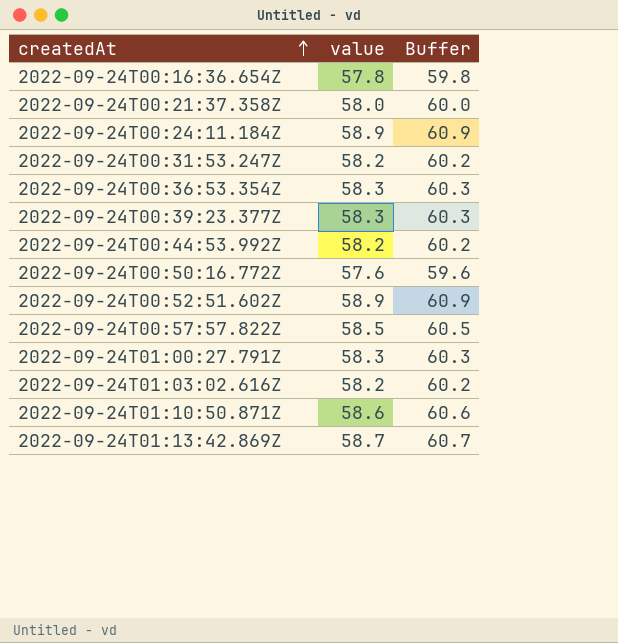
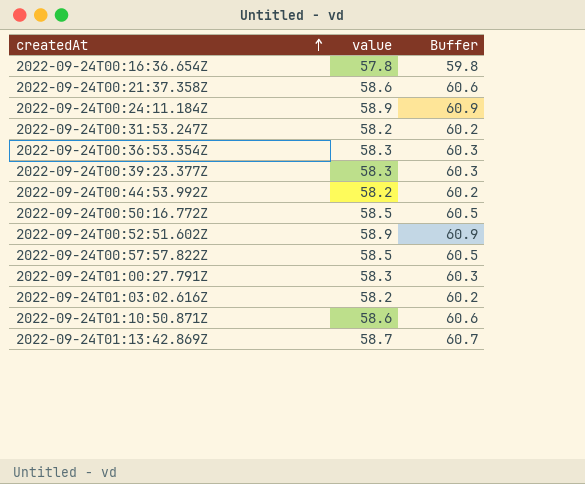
2022-09-24T00:21:37.358Z | value: 58.0 -> 58.6
2022-09-24T00:21:37.358Z | Buffer: 60.0 -> 60.6
2022-09-24T00:50:16.772Z | value: 57.6 -> 58.5
2022-09-24T00:50:16.772Z | Buffer: 59.6 -> 60.5

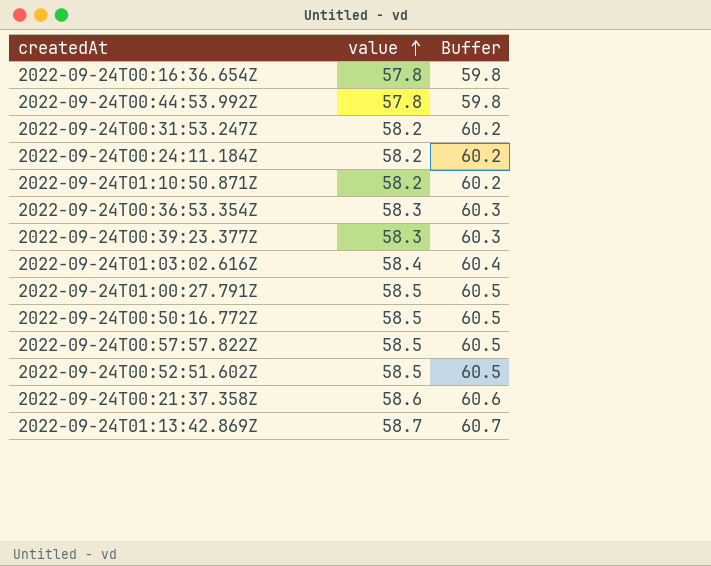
row order: createdAt ascending -> value ascending
2022-09-24T00:44:53.992Z | value: 58.2 -> 57.8
2022-09-24T00:44:53.992Z | Buffer: 60.2 -> 59.8
2022-09-24T00:24:11.184Z | value: 58.9 -> 58.2
2022-09-24T00:24:11.184Z | Buffer: 60.9 -> 60.2
2022-09-24T01:10:50.871Z | value: 58.6 -> 58.2
2022-09-24T01:10:50.871Z | Buffer: 60.6 -> 60.2
2022-09-24T01:03:02.616Z | value: 58.2 -> 58.4
2022-09-24T01:03:02.616Z | Buffer: 60.2 -> 60.4
2022-09-24T01:00:27.791Z | value: 58.3 -> 58.5
2022-09-24T01:00:27.791Z | Buffer: 60.3 -> 60.5
2022-09-24T00:52:51.602Z | value: 58.9 -> 58.5
2022-09-24T00:52:51.602Z | Buffer: 60.9 -> 60.5

